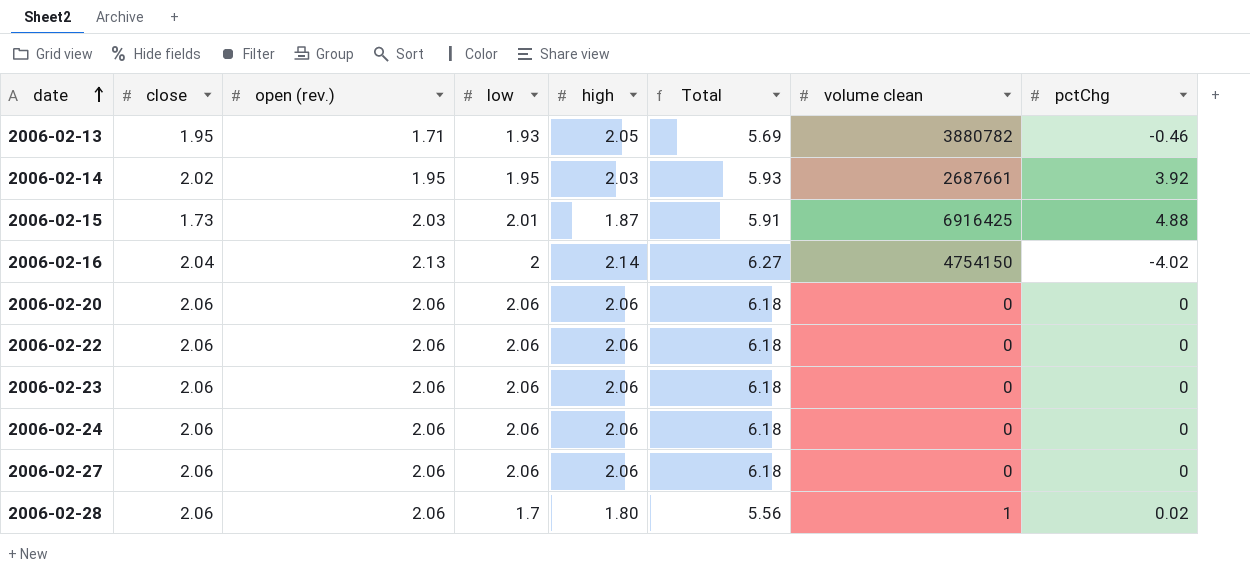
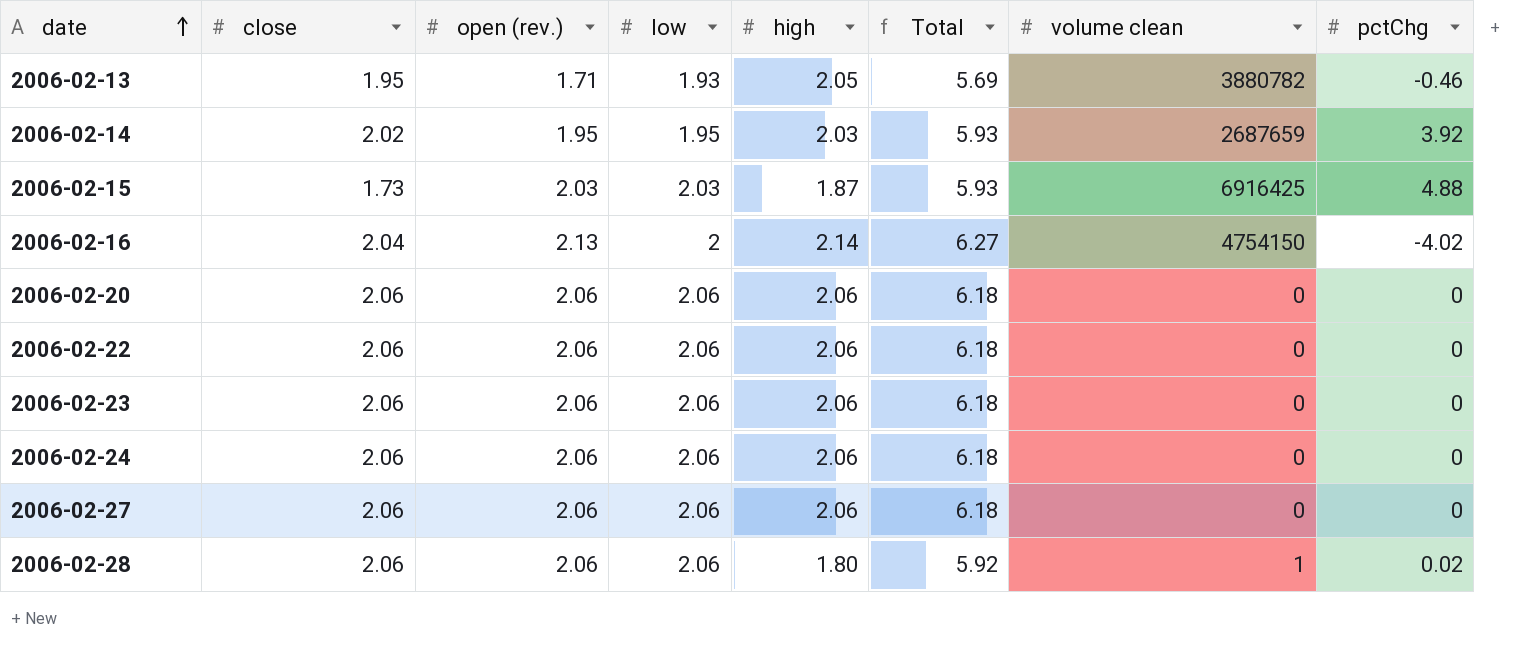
2006-02-14 | volume clean: 2687661 -> 2687659
2006-02-15 | low: 2.01 -> 2.03
2006-02-15 | Total: 5.91 -> 5.93
2006-02-28 | low: 1.7 -> 2.06
2006-02-28 | Total: 5.56 -> 5.92

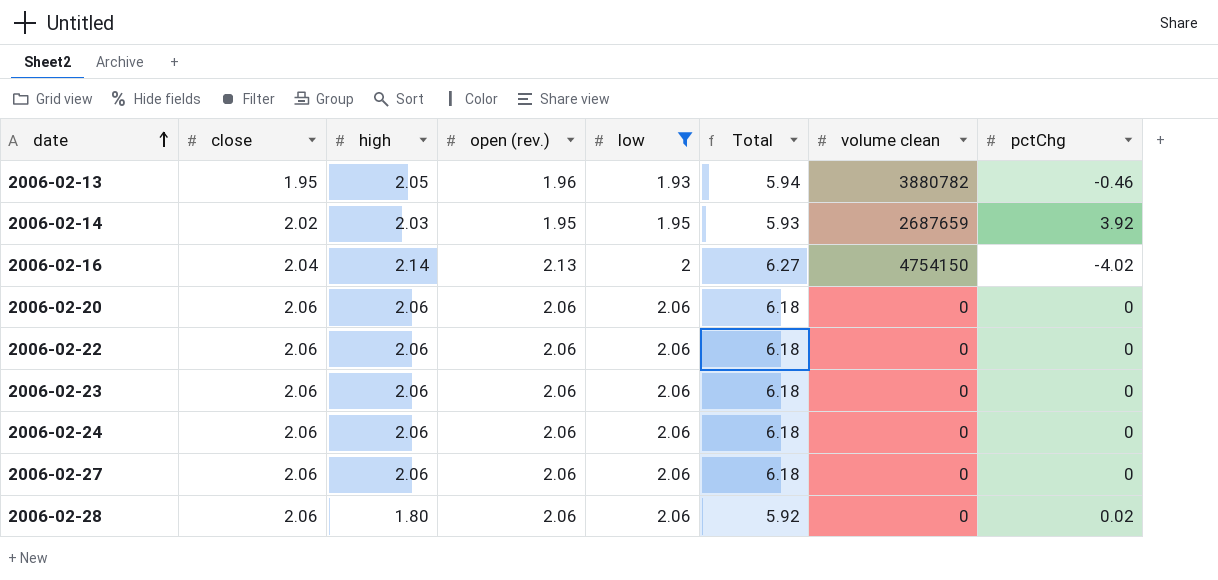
filter: none -> low != 2.03
column high | position: 5 -> 3
2006-02-13 | open (rev.): 1.71 -> 1.96
2006-02-13 | Total: 5.69 -> 5.94
2006-02-28 | volume clean: 1 -> 0

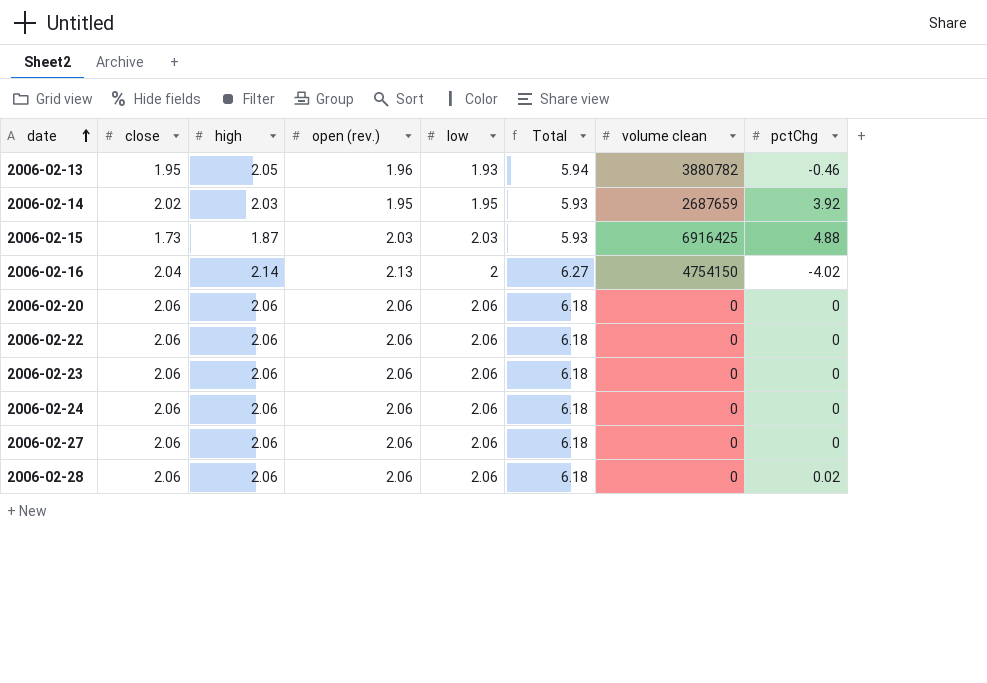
filter: low != 2.03 -> none
2006-02-28 | high: 1.80 -> 2.06
2006-02-28 | Total: 5.92 -> 6.18

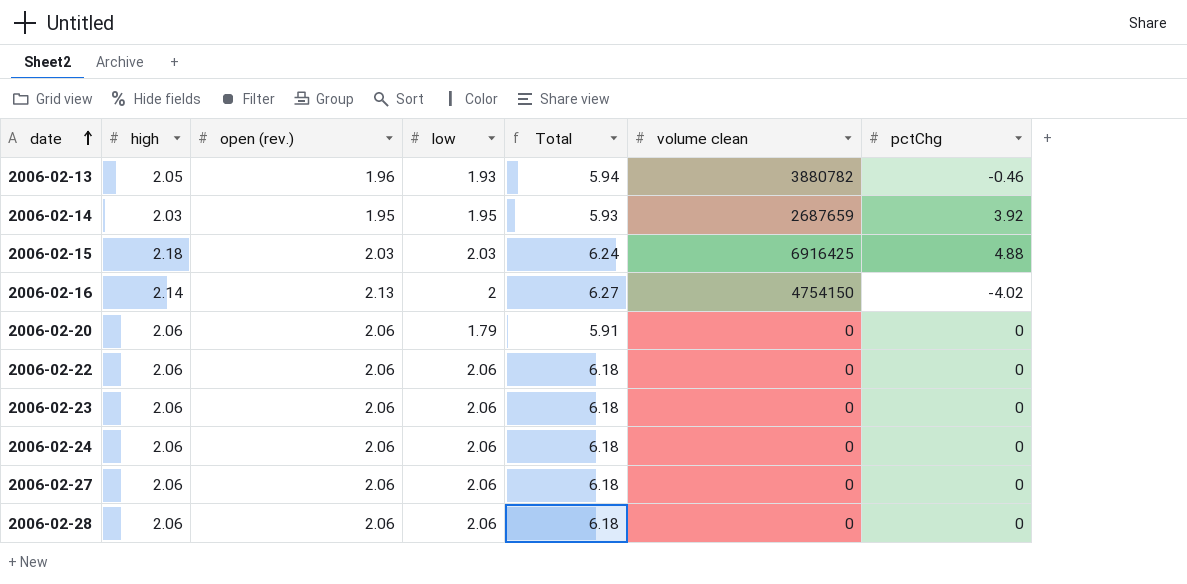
column close | position: 2 -> none
2006-02-15 | high: 1.87 -> 2.18
2006-02-15 | Total: 5.93 -> 6.24
2006-02-20 | low: 2.06 -> 1.79
2006-02-20 | Total: 6.18 -> 5.91
2006-02-28 | pctChg: 0.02 -> 0

